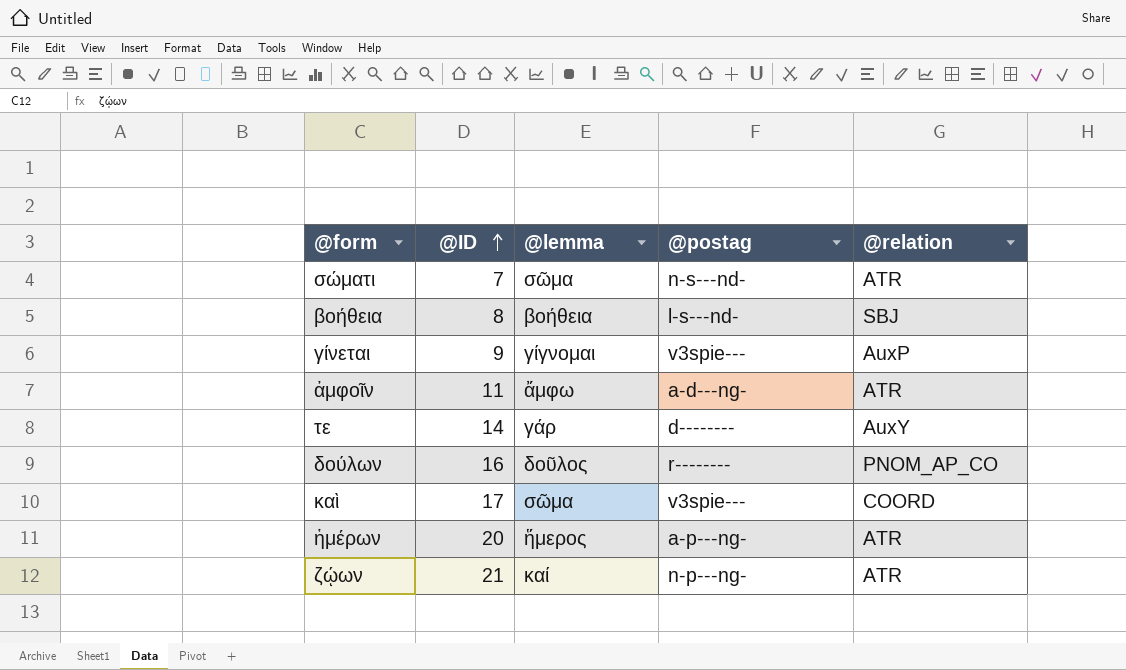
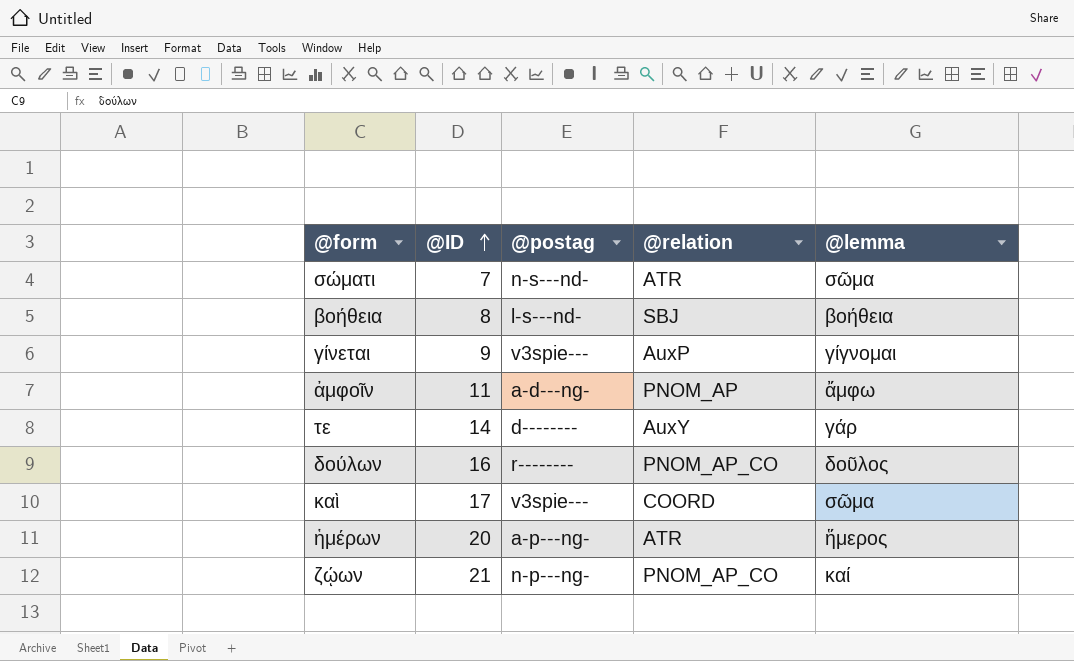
column @lemma | position: 3 -> 5
ἀμφοῖν | @relation: ATR -> PNOM_AP
ζῴων | @relation: ATR -> PNOM_AP_CO

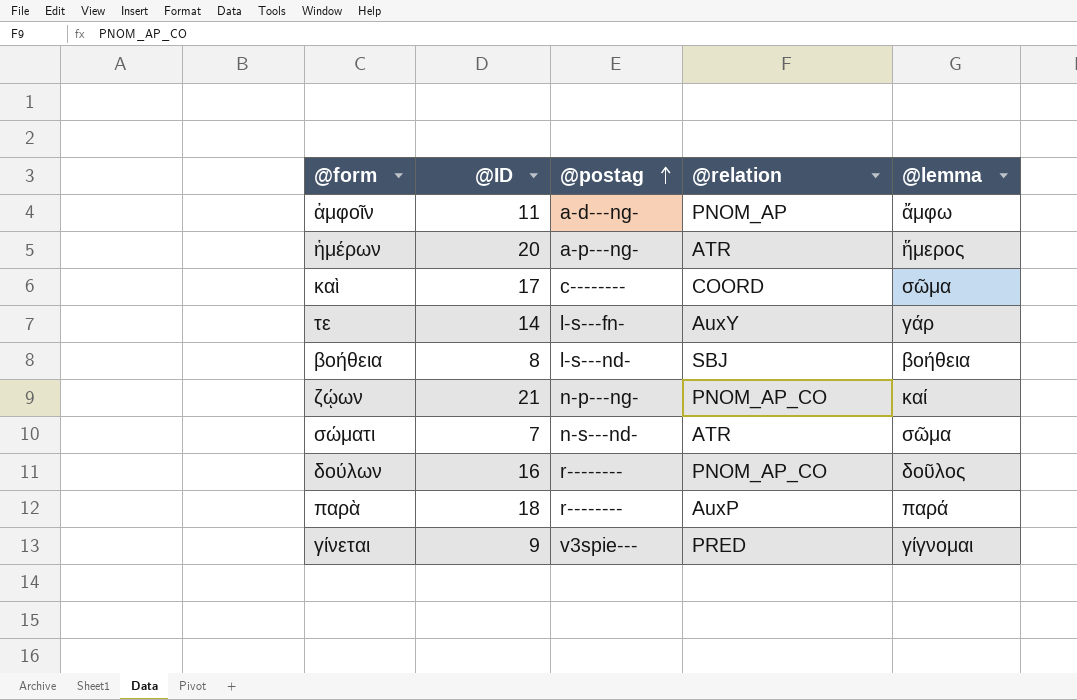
row order: @ID ascending -> @postag ascending
καὶ | @postag: v3spie--- -> c--------
τε | @postag: d-------- -> l-s---fn-
row παρὰ: none -> 18 | r-------- | AuxP | παρά
γίνεται | @relation: AuxP -> PRED

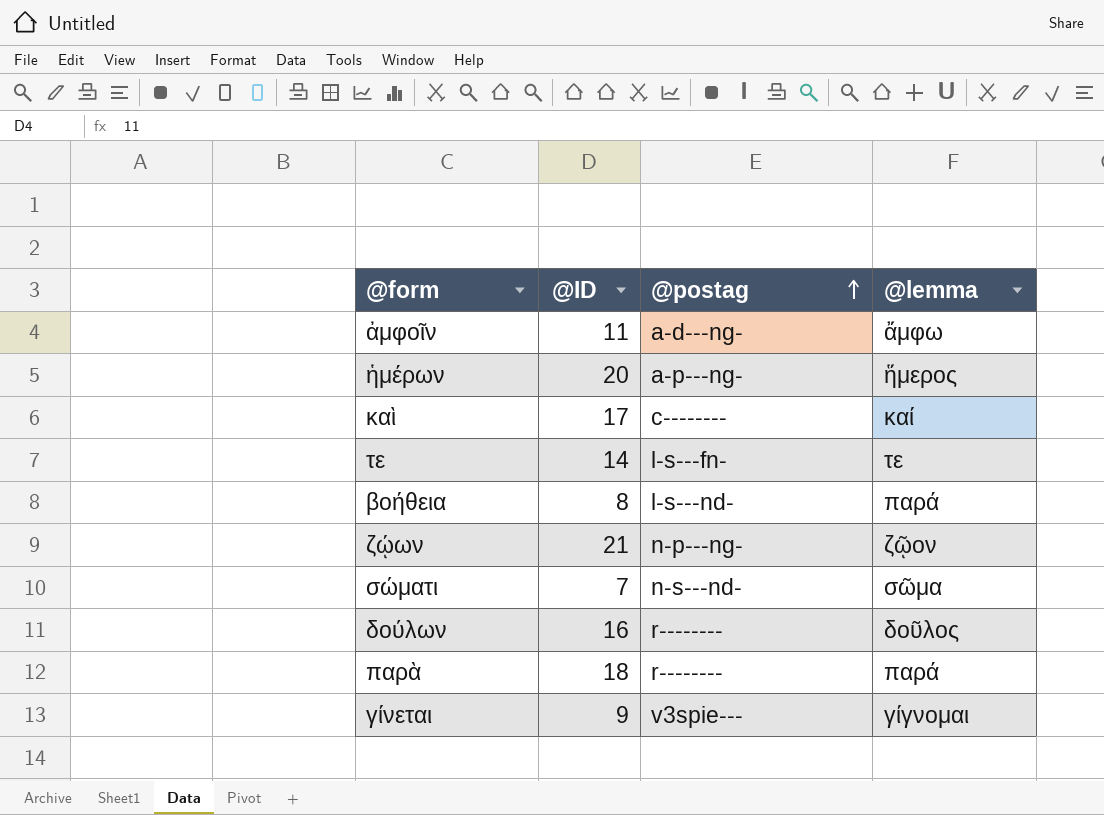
column @relation | position: 4 -> none
καὶ | @lemma: σῶμα -> καί
τε | @lemma: γάρ -> τε
βοήθεια | @lemma: βοήθεια -> παρά
ζῴων | @lemma: καί -> ζῷον

